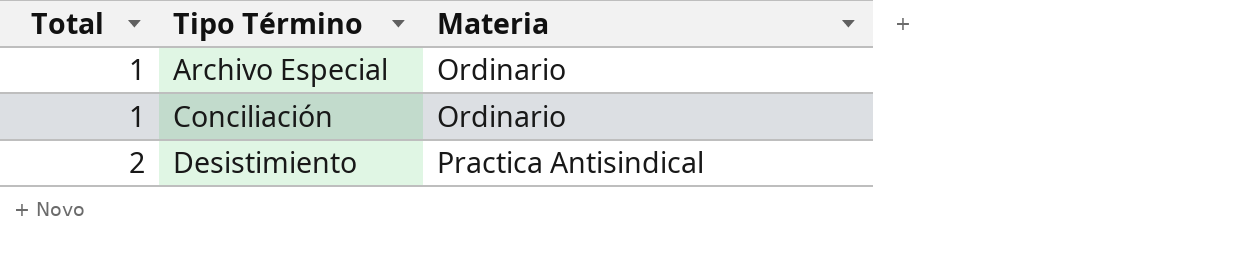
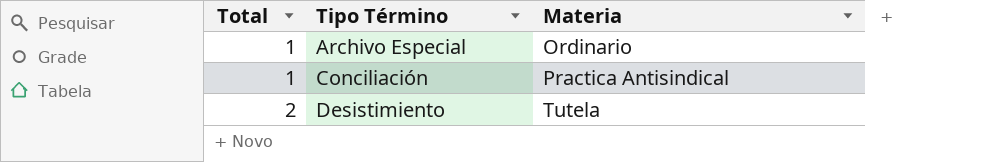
Conciliación | Materia: Ordinario -> Practica Antisindical
Desistimiento | Materia: Practica Antisindical -> Tutela

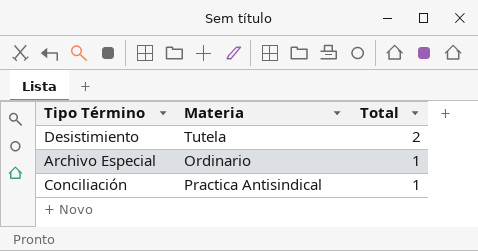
row order: Total ascending -> Total descending
column Total | position: 1 -> 3

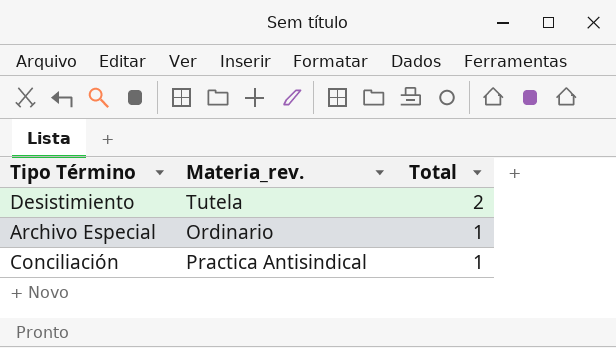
column name: Materia -> Materia_rev.

